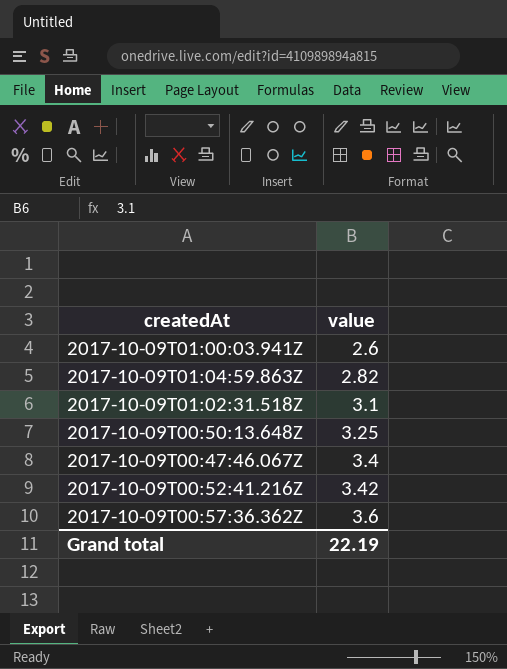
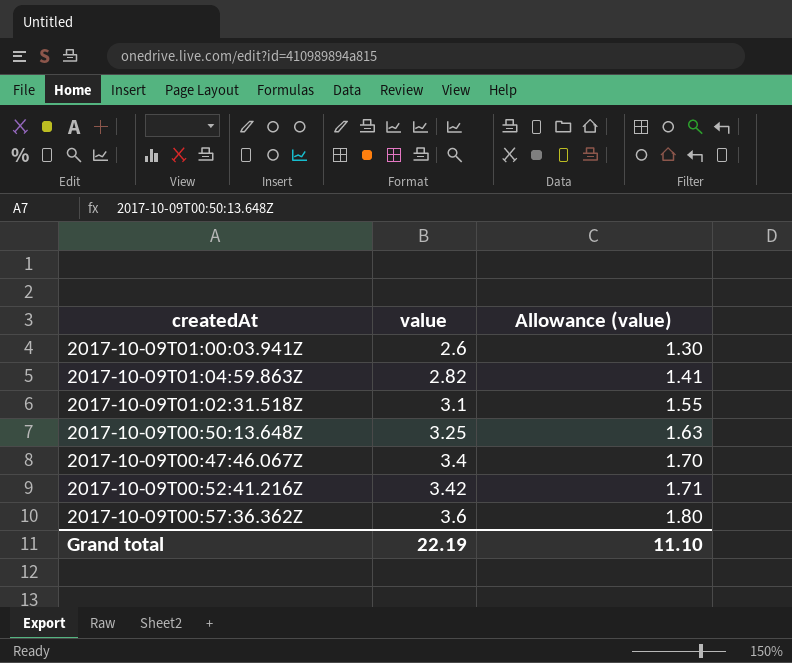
column Allowance (value) | formula: none -> [value] * 0.5

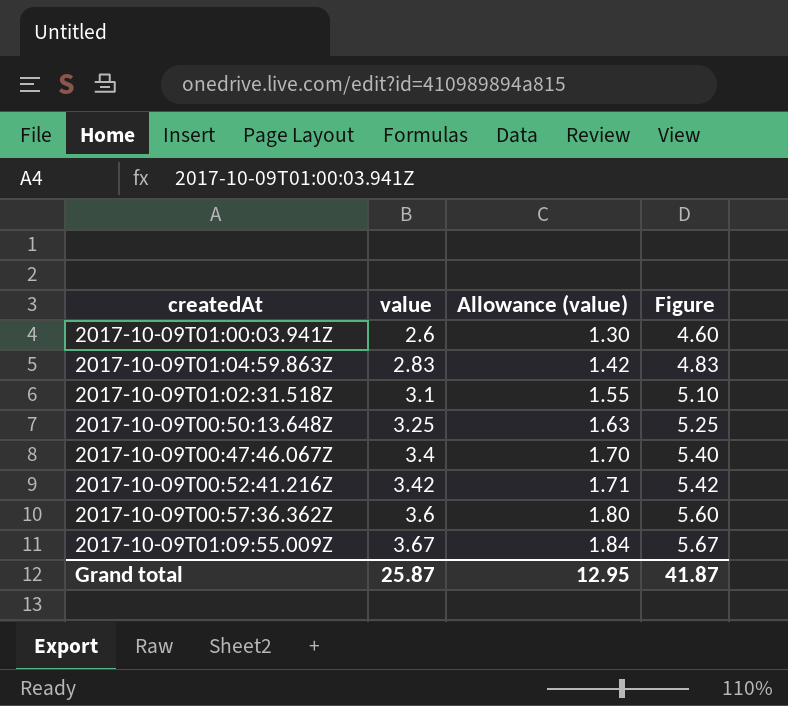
column Figure | formula: none -> [value] + 2
2017-10-09T01:04:59.863Z | value: 2.82 -> 2.83
2017-10-09T01:04:59.863Z | Allowance (value): 1.41 -> 1.42
row 2017-10-09T01:09:55.009Z: none -> 3.67 | 1.84 | 5.67
Grand total | value: 22.19 -> 25.87
Grand total | Allowance (value): 11.10 -> 12.95

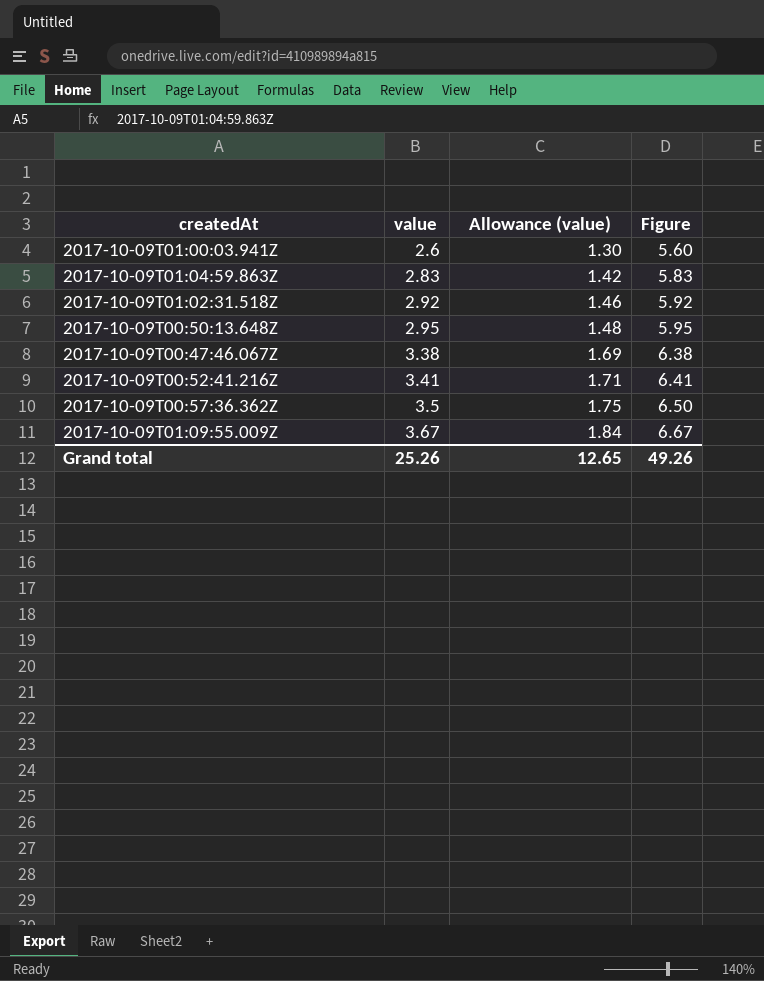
column Figure | formula: [value] + 2 -> [value] + 3
2017-10-09T01:02:31.518Z | value: 3.1 -> 2.92
2017-10-09T01:02:31.518Z | Allowance (value): 1.55 -> 1.46
2017-10-09T00:50:13.648Z | value: 3.25 -> 2.95
2017-10-09T00:50:13.648Z | Allowance (value): 1.63 -> 1.48
2017-10-09T00:47:46.067Z | value: 3.4 -> 3.38
2017-10-09T00:47:46.067Z | Allowance (value): 1.70 -> 1.69
2017-10-09T00:52:41.216Z | value: 3.42 -> 3.41
2017-10-09T00:57:36.362Z | value: 3.6 -> 3.5
2017-10-09T00:57:36.362Z | Allowance (value): 1.80 -> 1.75
Grand total | value: 25.87 -> 25.26
Grand total | Allowance (value): 12.95 -> 12.65
Grand total | Figure: 41.87 -> 49.26

